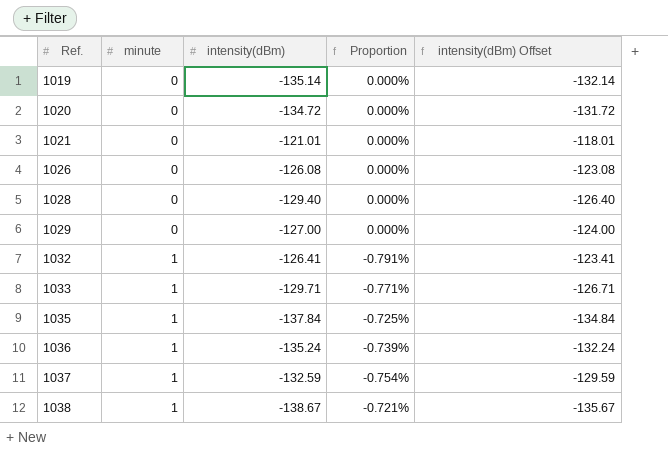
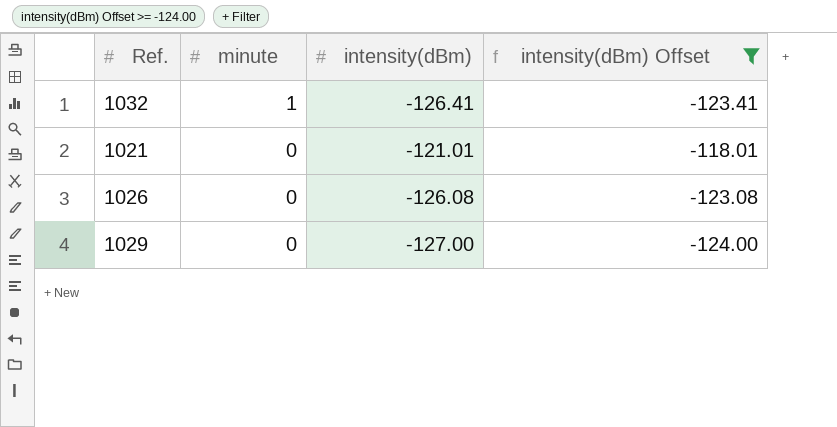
filter: none -> intensity(dBm) Offset >= -124.00
row order: Ref. ascending -> minute descending
column Proportion | formula: [minute] / [intensity(dBm)] -> none

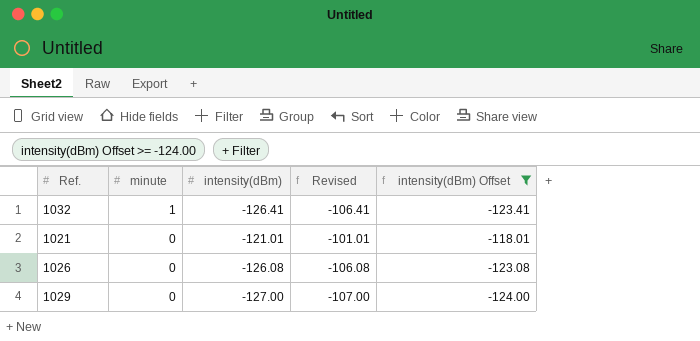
column Revised | formula: none -> [intensity(dBm)] + 20

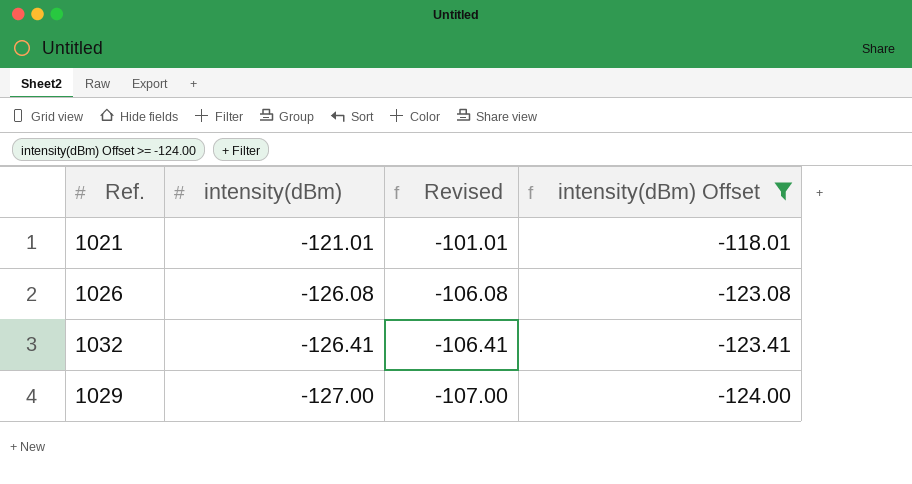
row order: minute descending -> intensity(dBm) descending
column minute | position: 2 -> none

